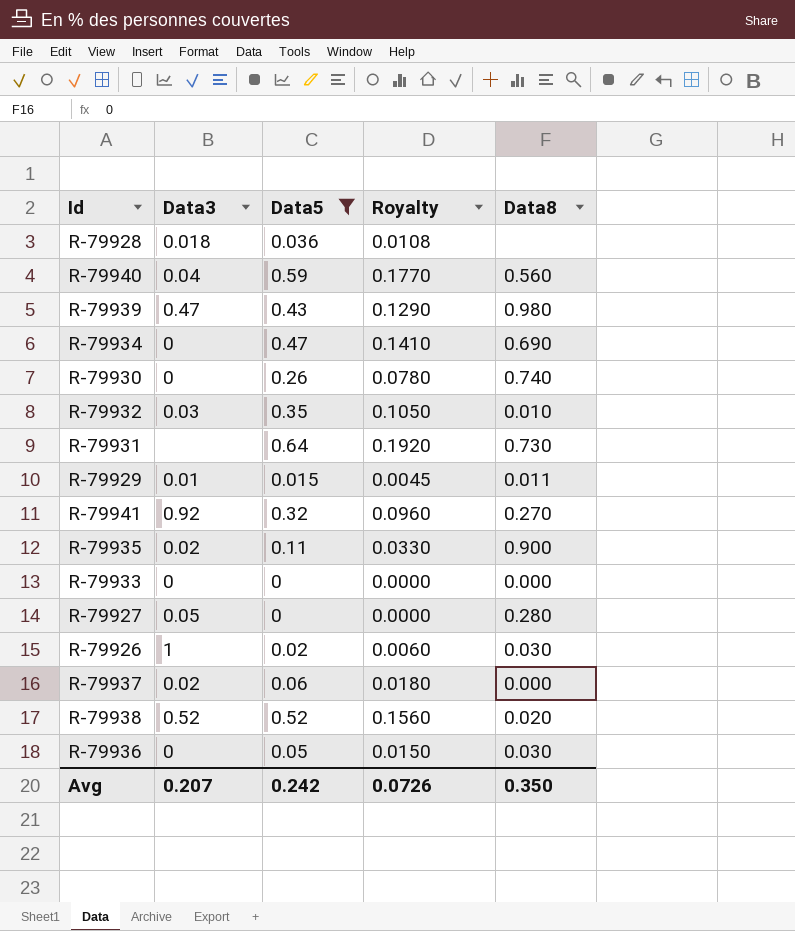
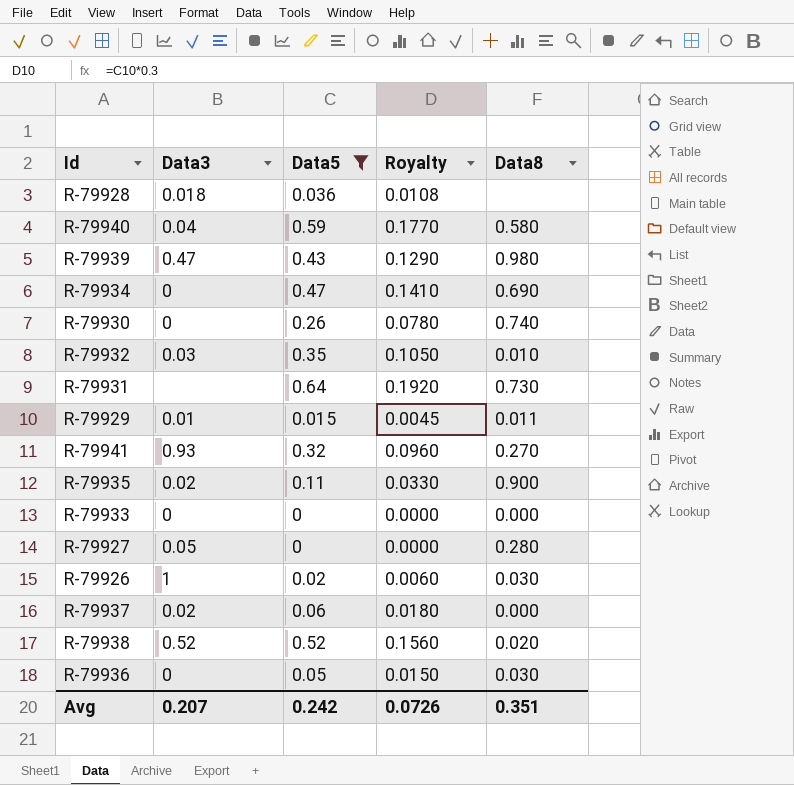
R-79940 | Data8: 0.560 -> 0.580
R-79941 | Data3: 0.92 -> 0.93
Avg | Data8: 0.350 -> 0.351

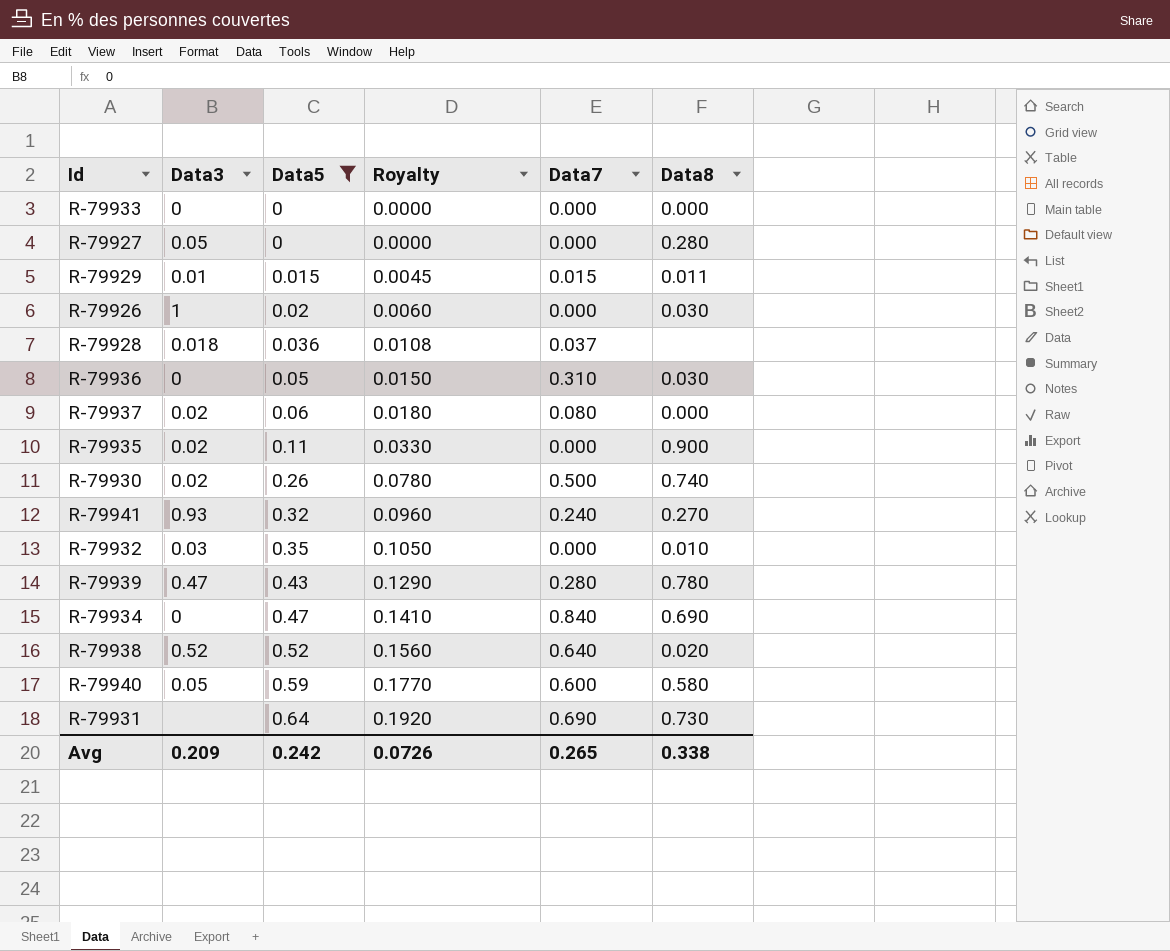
row order: none -> Data5 ascending
column Data7 | position: none -> 5
R-79930 | Data3: 0 -> 0.02
R-79939 | Data8: 0.980 -> 0.780
R-79940 | Data3: 0.04 -> 0.05
Avg | Data3: 0.207 -> 0.209
Avg | Data8: 0.351 -> 0.338

